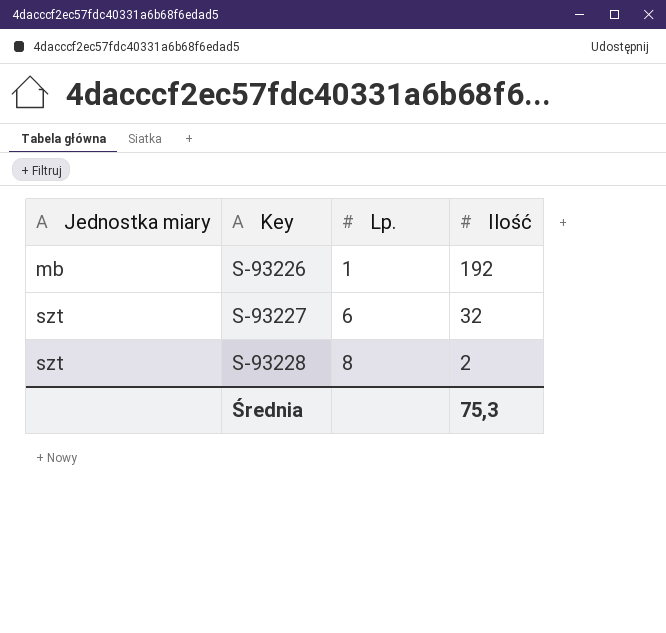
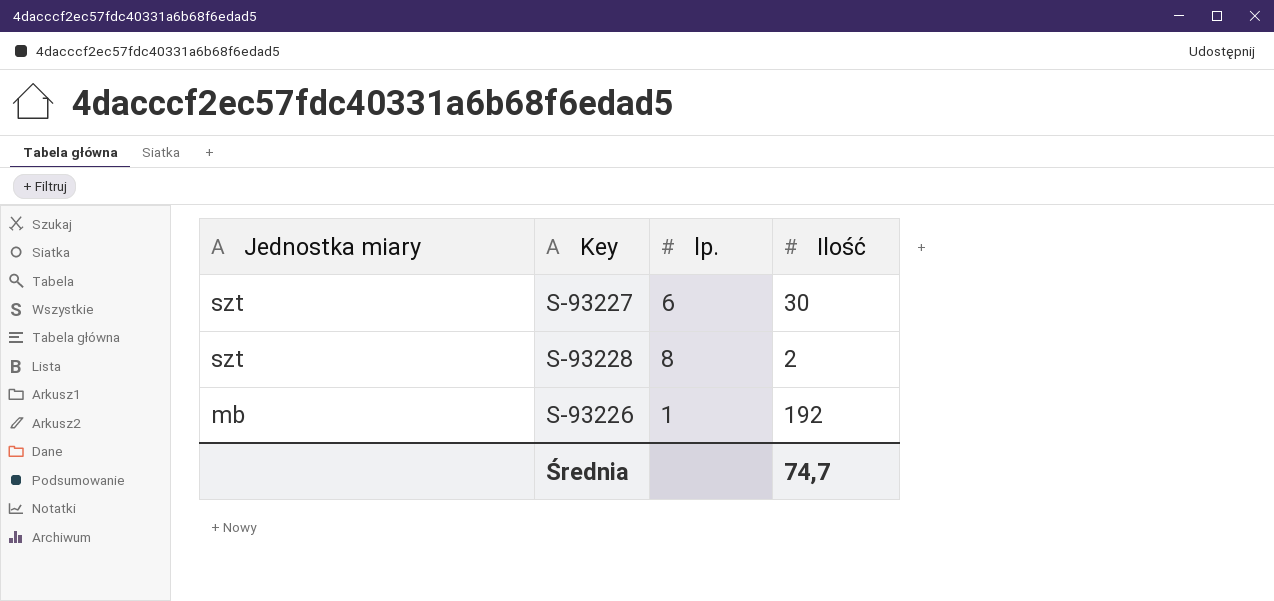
row order: Jednostka miary ascending -> Jednostka miary descending
column name: Lp. -> lp.
S-93227 | Ilość: 32 -> 30
Średnia | Ilość: 75,3 -> 74,7

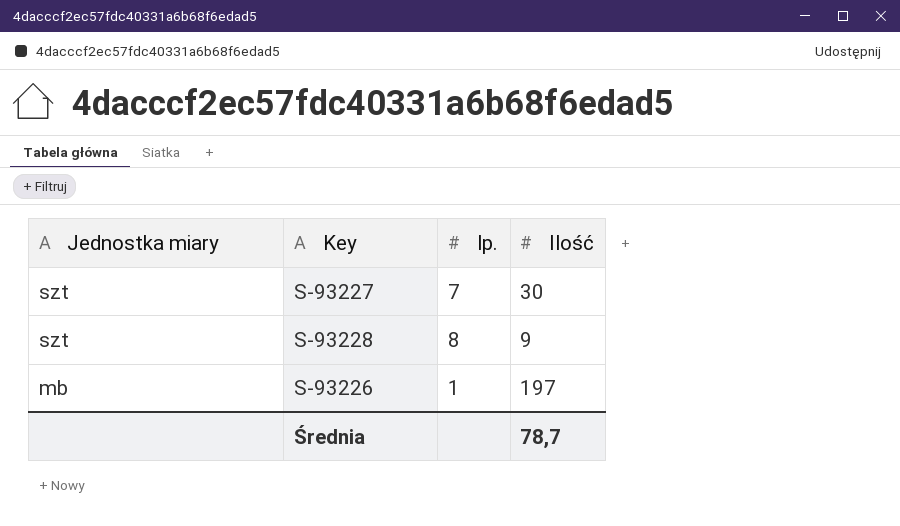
S-93227 | lp.: 6 -> 7
S-93228 | Ilość: 2 -> 9
S-93226 | Ilość: 192 -> 197
Średnia | Ilość: 74,7 -> 78,7

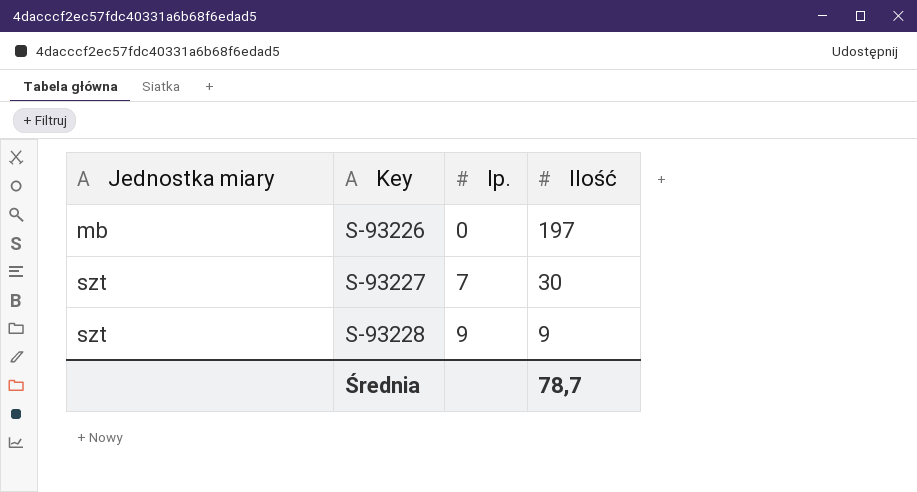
row order: Jednostka miary descending -> Jednostka miary ascending
S-93226 | lp.: 1 -> 0
S-93228 | lp.: 8 -> 9

